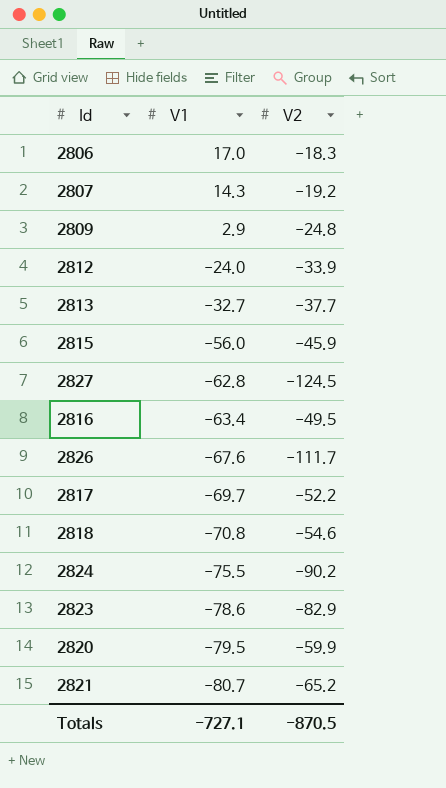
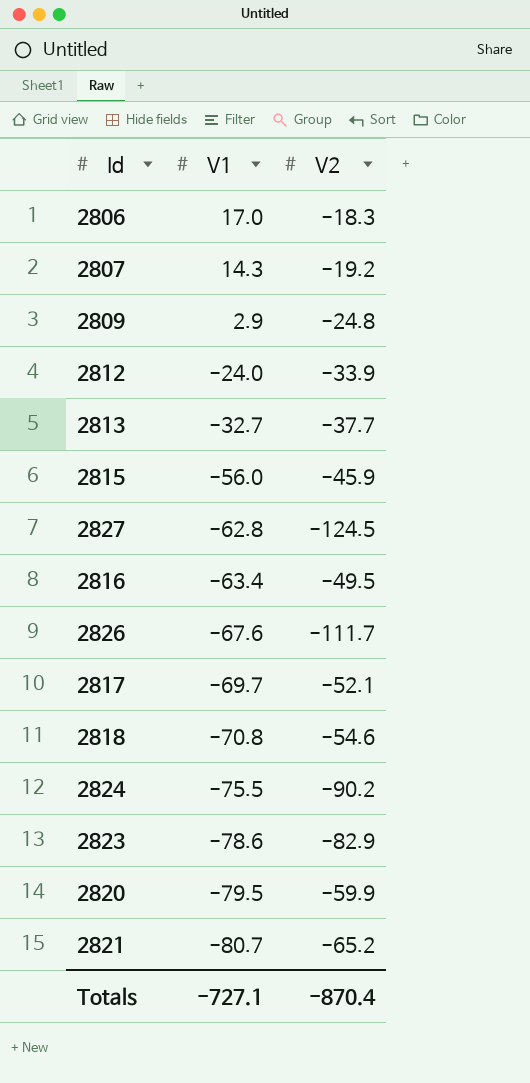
2817 | V2: -52.2 -> -52.1
Totals | V2: -870.5 -> -870.4

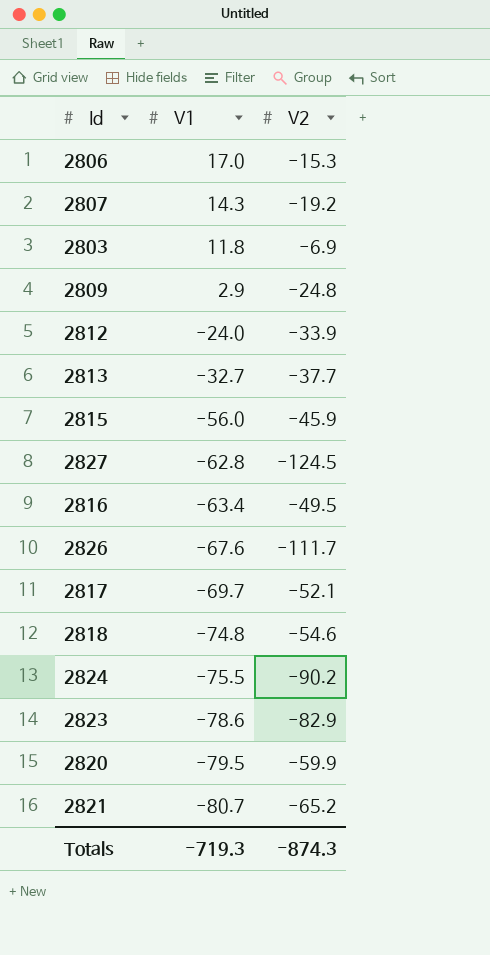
2806 | V2: -18.3 -> -15.3
row 2803: none -> 11.8 | -6.9
2818 | V1: -70.8 -> -74.8
Totals | V1: -727.1 -> -719.3
Totals | V2: -870.4 -> -874.3

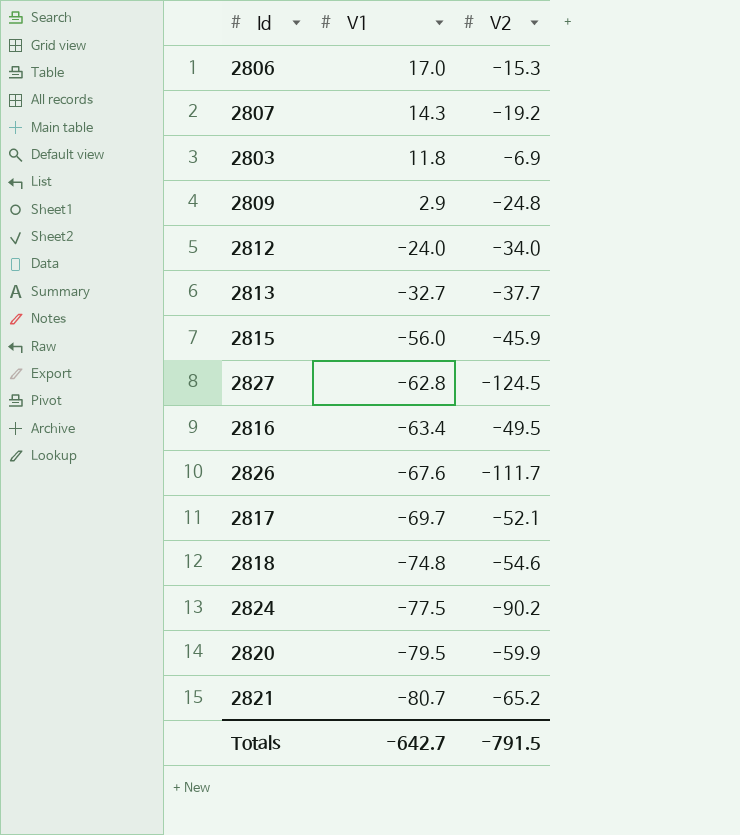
row 2823: -78.6 | -82.9 -> none
2812 | V2: -33.9 -> -34.0
2824 | V1: -75.5 -> -77.5
Totals | V1: -719.3 -> -642.7
Totals | V2: -874.3 -> -791.5

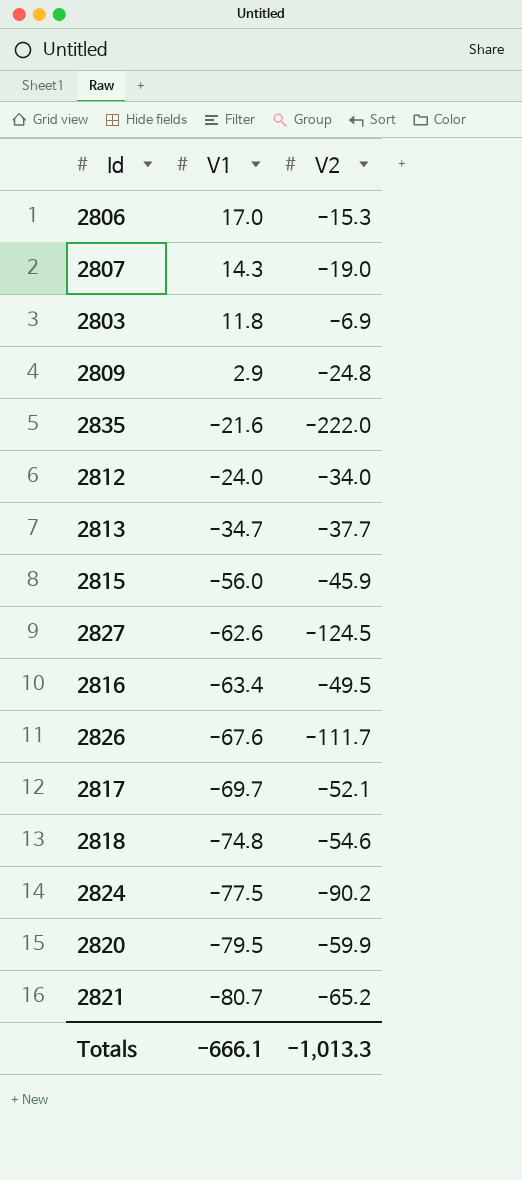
2807 | V2: -19.2 -> -19.0
row 2835: none -> -21.6 | -222.0
2813 | V1: -32.7 -> -34.7
2827 | V1: -62.8 -> -62.6
Totals | V1: -642.7 -> -666.1
Totals | V2: -791.5 -> -1,013.3

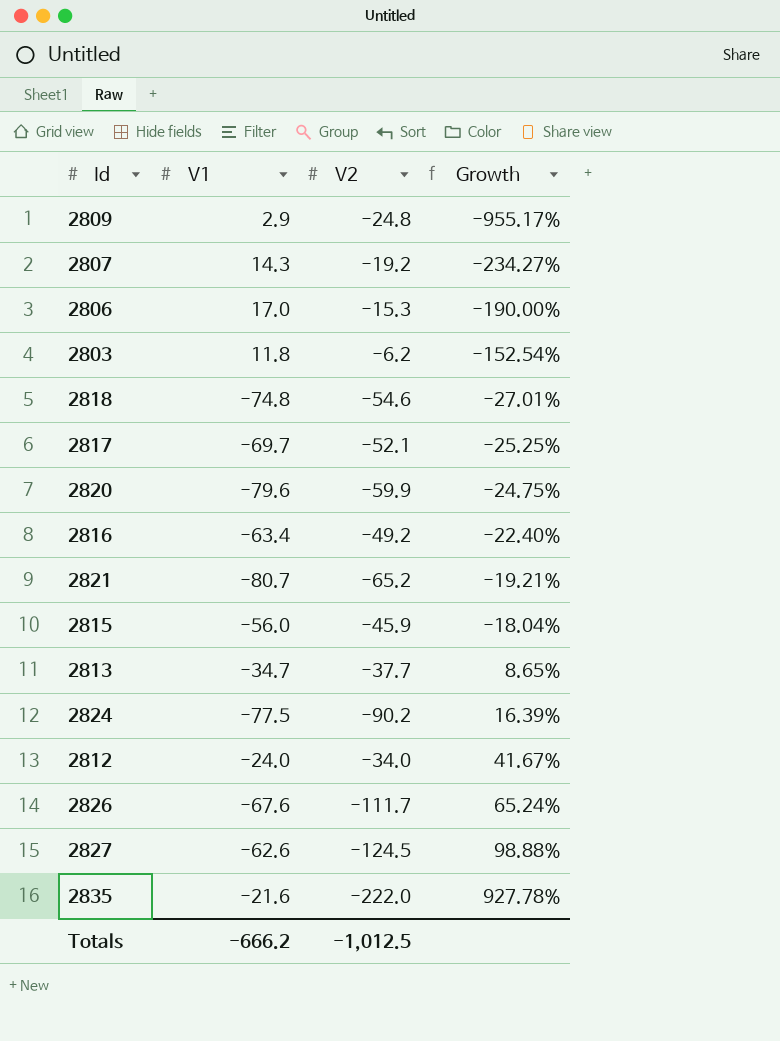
row order: V1 descending -> Growth ascending
column Growth | formula: none -> ([V2] - [V1]) / [V1]
2807 | V2: -19.0 -> -19.2
2803 | V2: -6.9 -> -6.2
2820 | V1: -79.5 -> -79.6
2816 | V2: -49.5 -> -49.2
Totals | V1: -666.1 -> -666.2
Totals | V2: -1,013.3 -> -1,012.5

